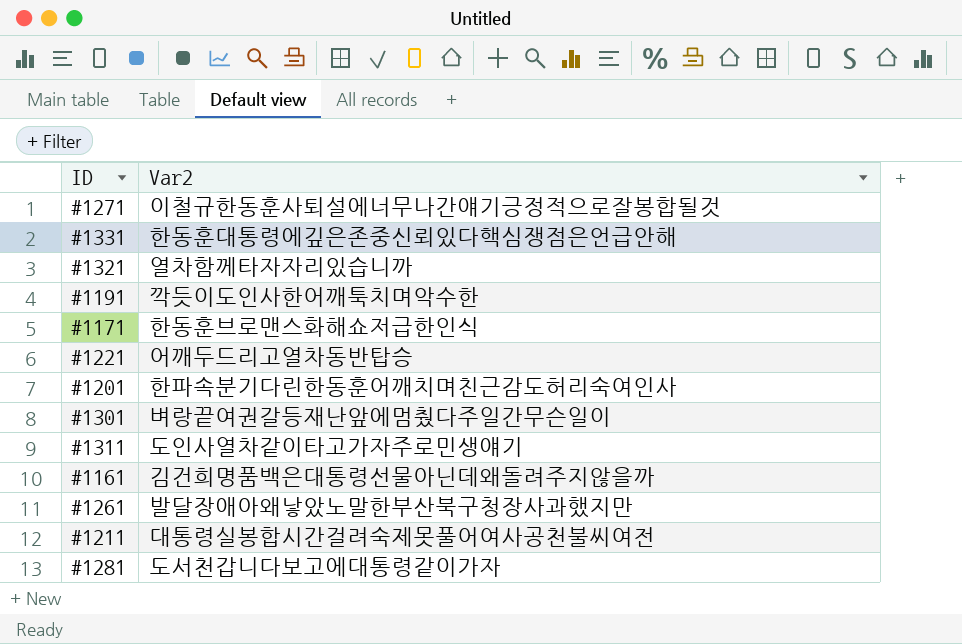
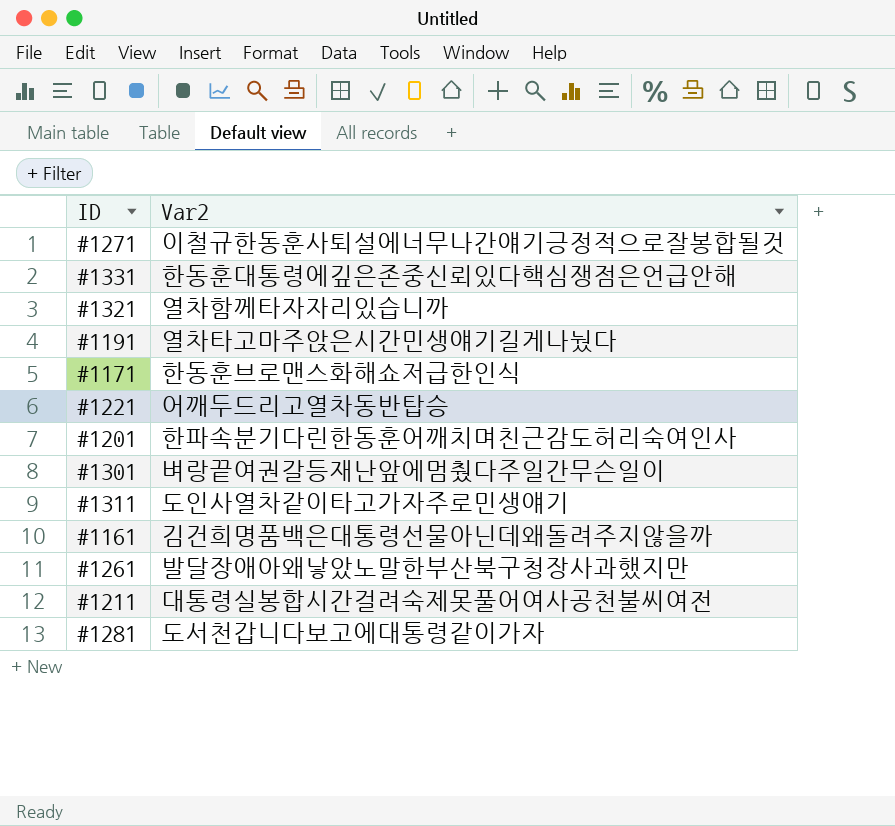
#1191 | Var2: 깍듯이도인사한어깨툭치며악수한 -> 열차타고마주앉은시간민생얘기길게나눴다

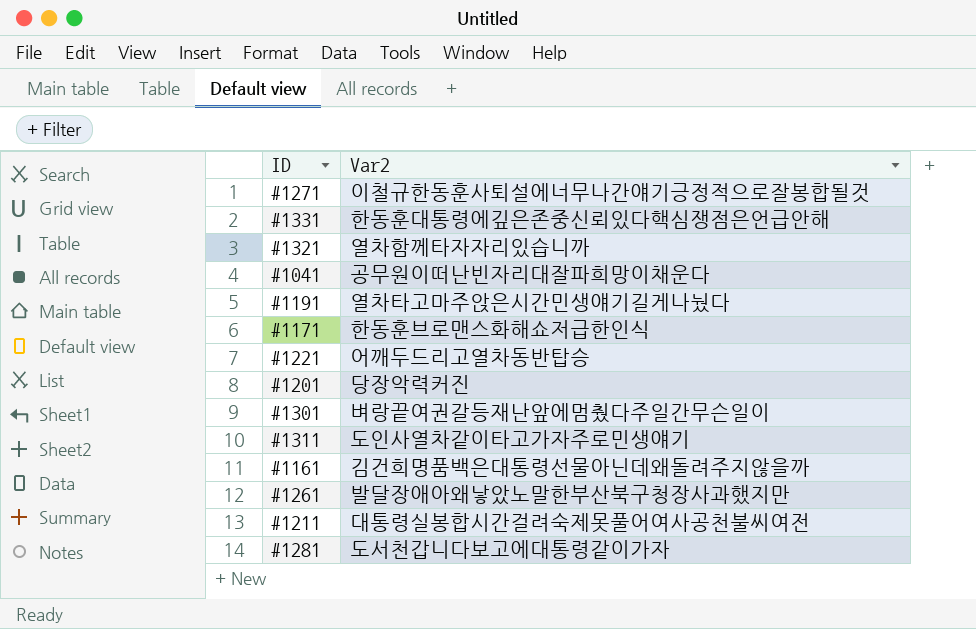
row #1041: none -> 공무원이떠난빈자리대잘파희망이채운다
#1201 | Var2: 한파속분기다린한동훈어깨치며친근감도허리숙여인사 -> 당장악력커진

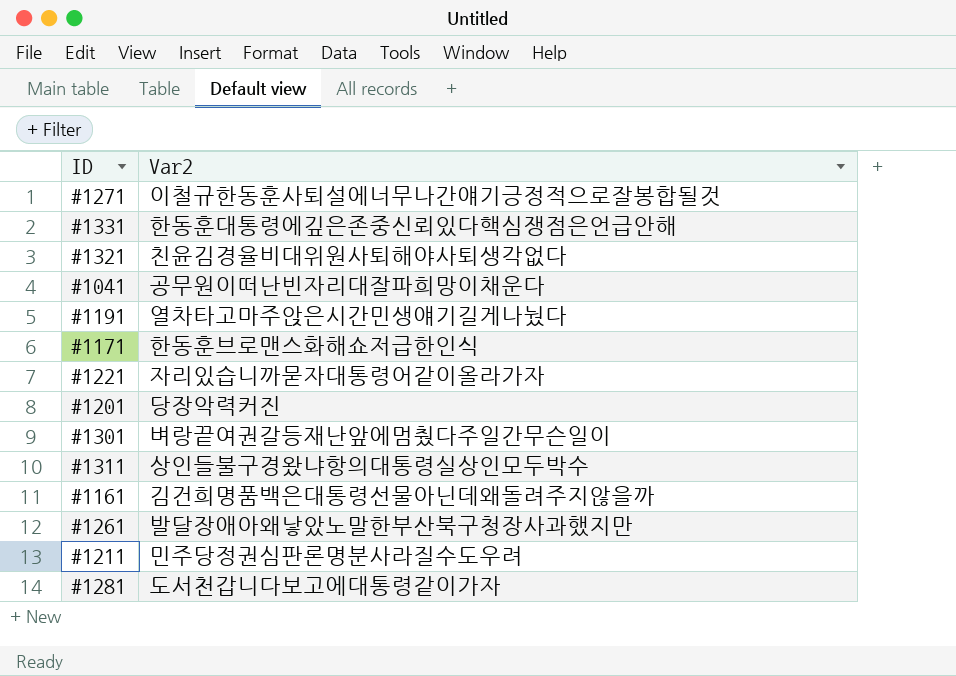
#1321 | Var2: 열차함께타자자리있습니까 -> 친윤김경율비대위원사퇴해야사퇴생각없다
#1221 | Var2: 어깨두드리고열차동반탑승 -> 자리있습니까묻자대통령어같이올라가자
#1311 | Var2: 도인사열차같이타고가자주로민생얘기 -> 상인들불구경왔냐항의대통령실상인모두박수
#1211 | Var2: 대통령실봉합시간걸려숙제못풀어여사공천불씨여전 -> 민주당정권심판론명분사라질수도우려

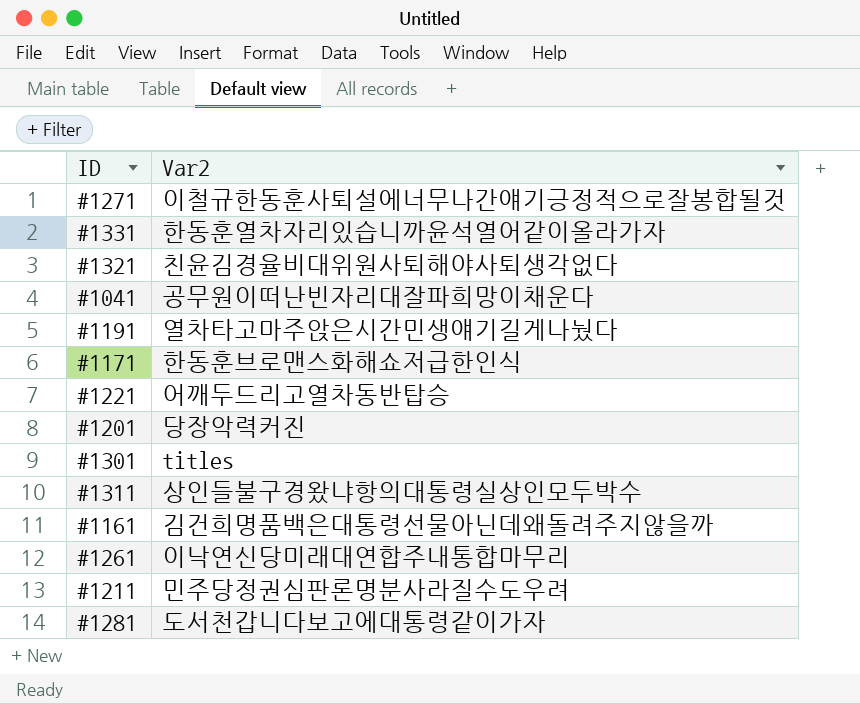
#1331 | Var2: 한동훈대통령에깊은존중신뢰있다핵심쟁점은언급안해 -> 한동훈열차자리있습니까윤석열어같이올라가자
#1221 | Var2: 자리있습니까묻자대통령어같이올라가자 -> 어깨두드리고열차동반탑승
#1301 | Var2: 벼랑끝여권갈등재난앞에멈췄다주일간무슨일이 -> titles
#1261 | Var2: 발달장애아왜낳았노말한부산북구청장사과했지만 -> 이낙연신당미래대연합주내통합마무리

